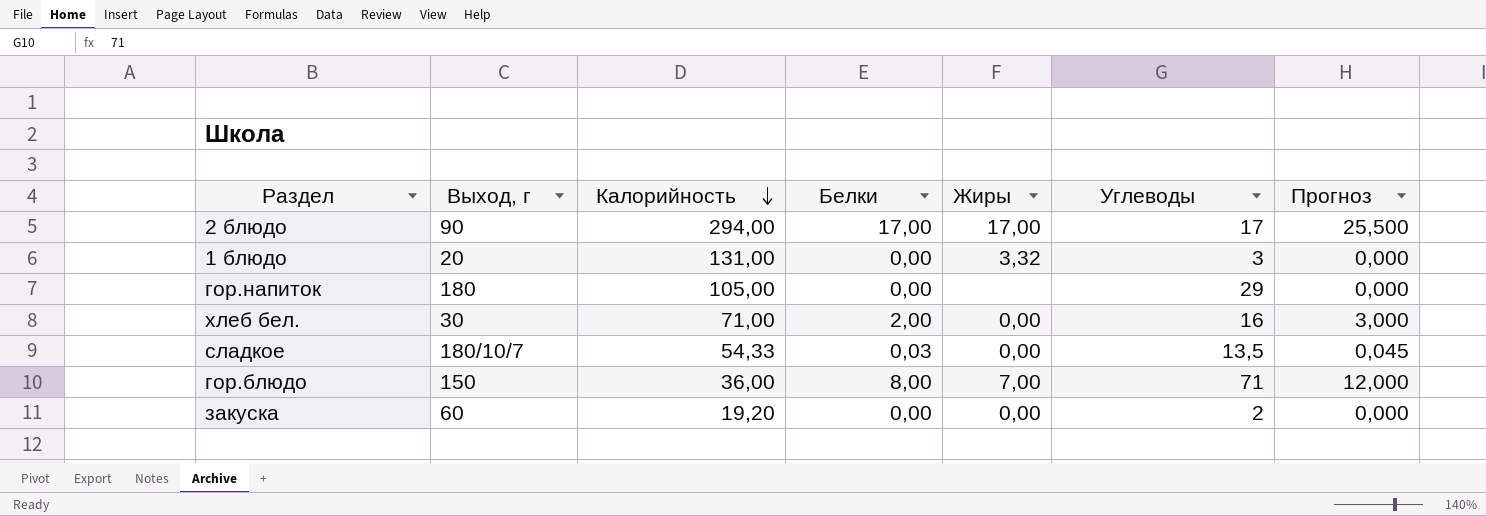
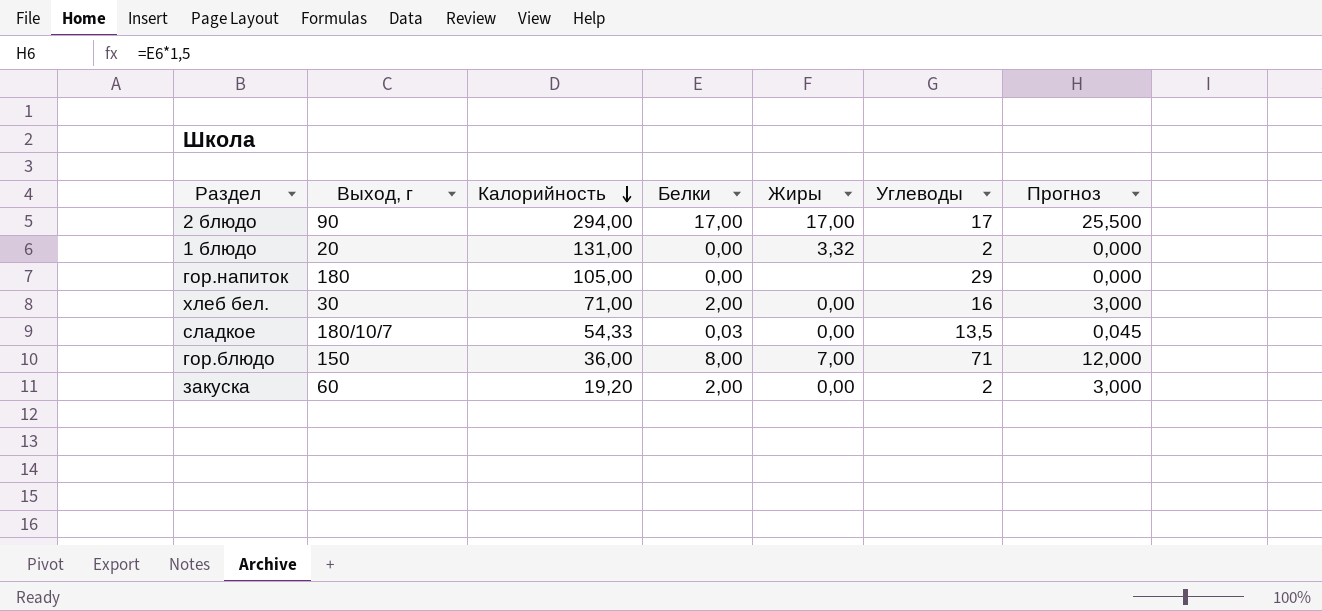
1 блюдо | Углеводы: 3 -> 2
закуска | Белки: 0,00 -> 2,00
закуска | Прогноз: 0,000 -> 3,000

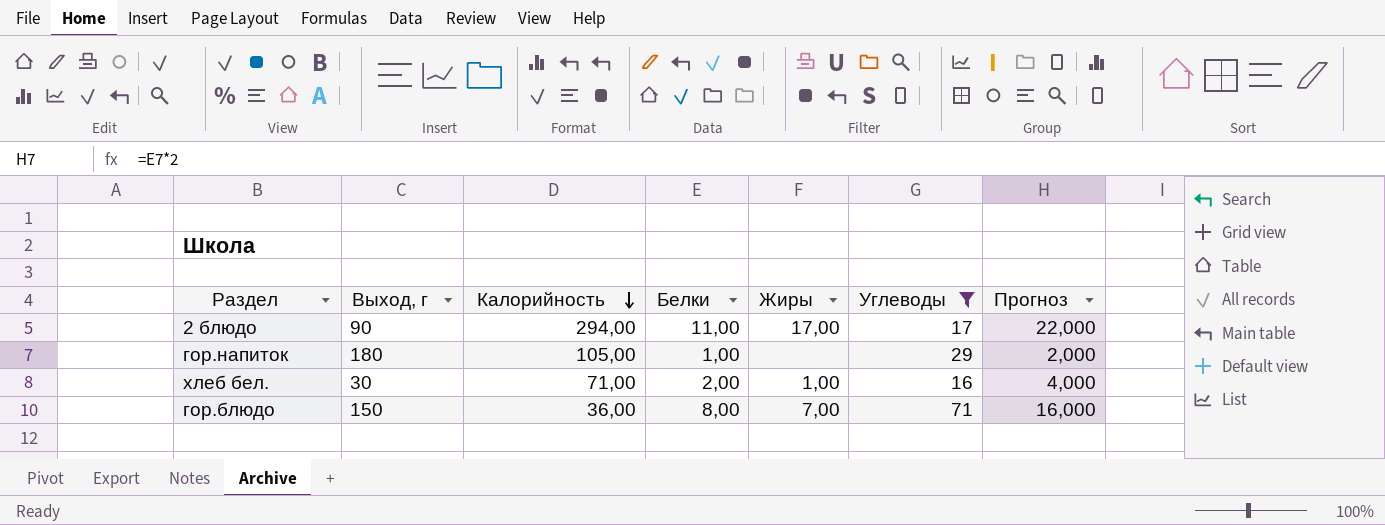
filter: none -> Углеводы >= 16
column Прогноз | formula: [Белки] * 1,5 -> [Белки] * 2
2 блюдо | Белки: 17,00 -> 11,00
гор.напиток | Белки: 0,00 -> 1,00
хлеб бел. | Жиры: 0,00 -> 1,00

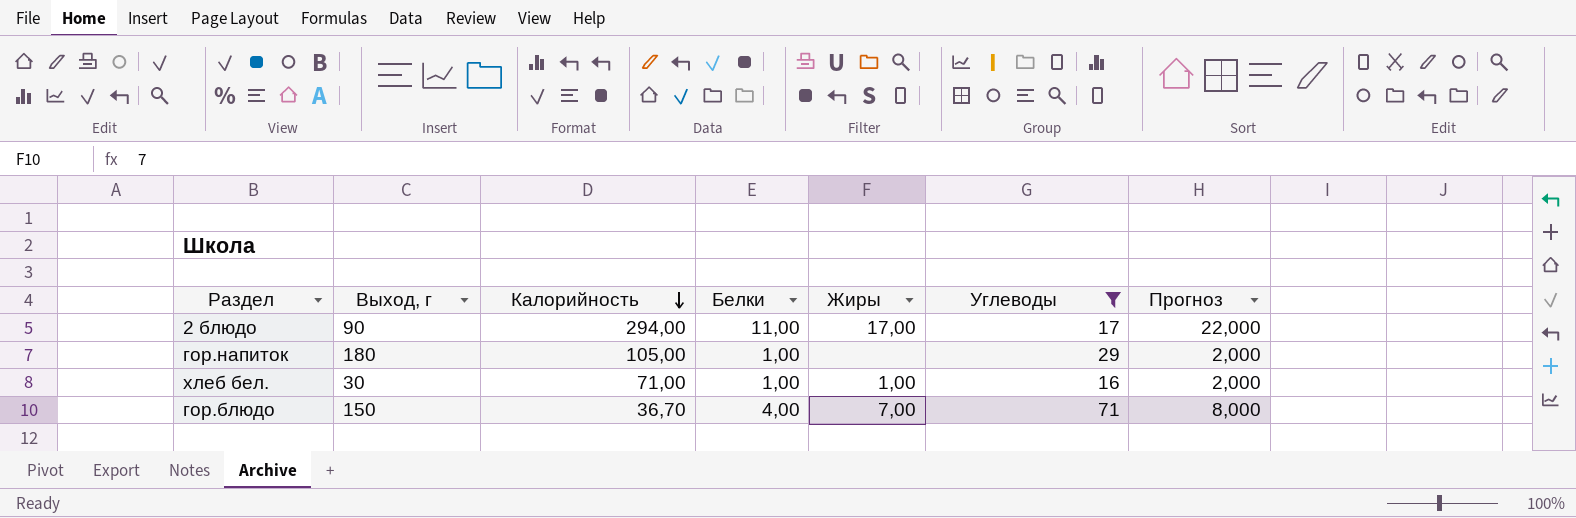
хлеб бел. | Белки: 2,00 -> 1,00
хлеб бел. | Прогноз: 4,000 -> 2,000
гор.блюдо | Калорийность: 36,00 -> 36,70
гор.блюдо | Белки: 8,00 -> 4,00
гор.блюдо | Прогноз: 16,000 -> 8,000

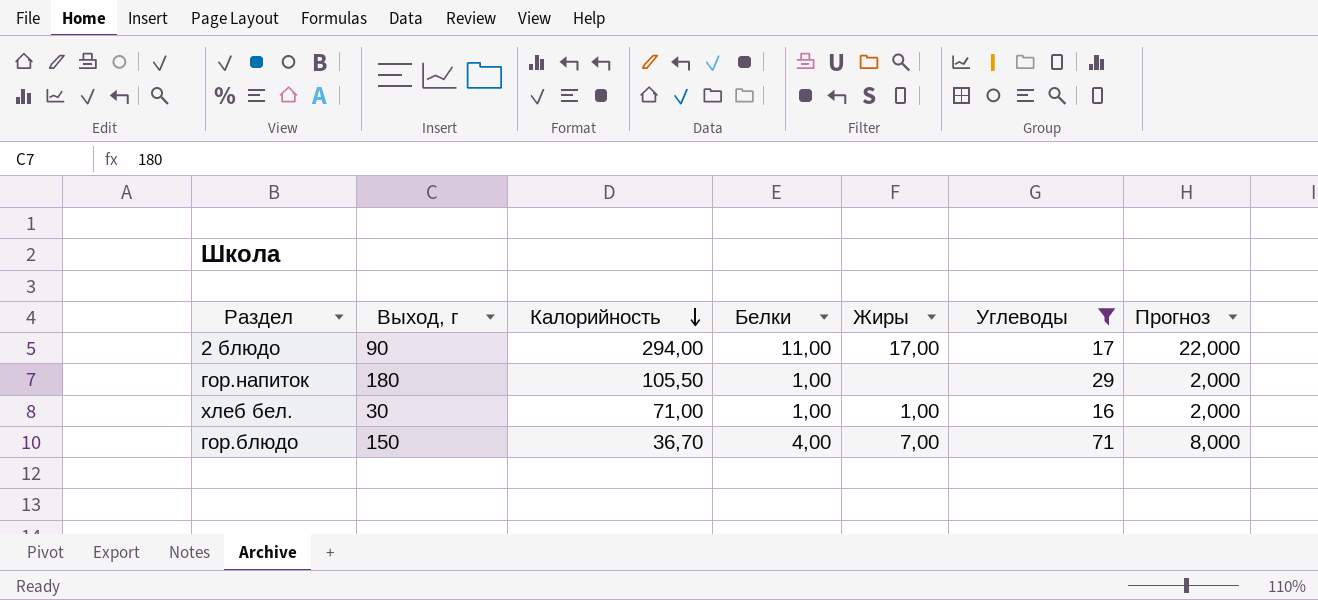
гор.напиток | Калорийность: 105,00 -> 105,50

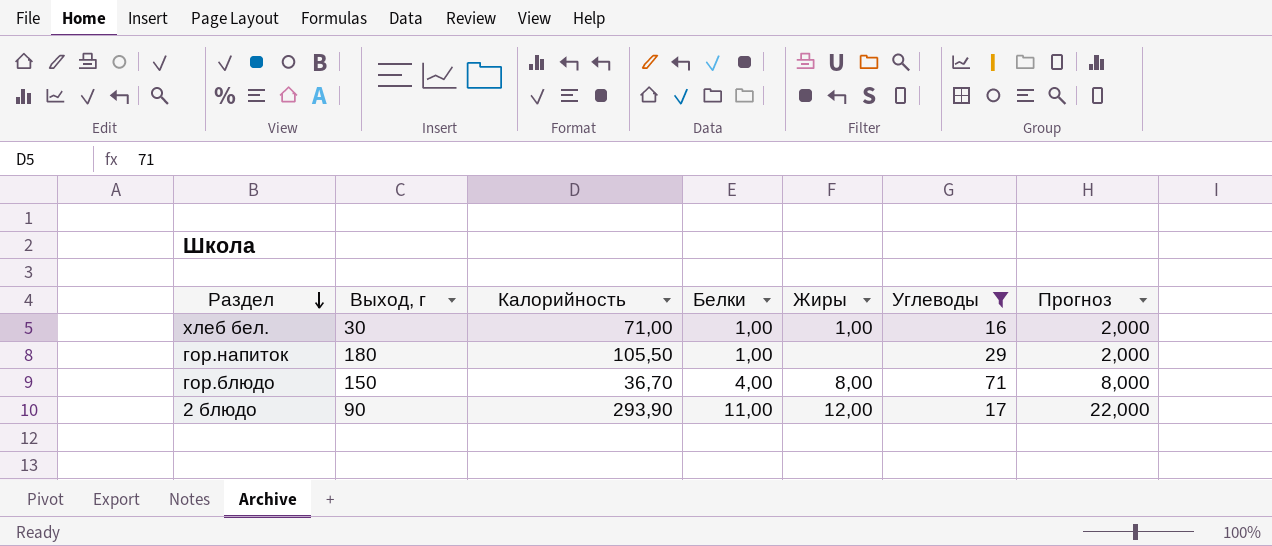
row order: Калорийность descending -> Раздел descending
гор.блюдо | Жиры: 7,00 -> 8,00
2 блюдо | Калорийность: 294,00 -> 293,90
2 блюдо | Жиры: 17,00 -> 12,00

